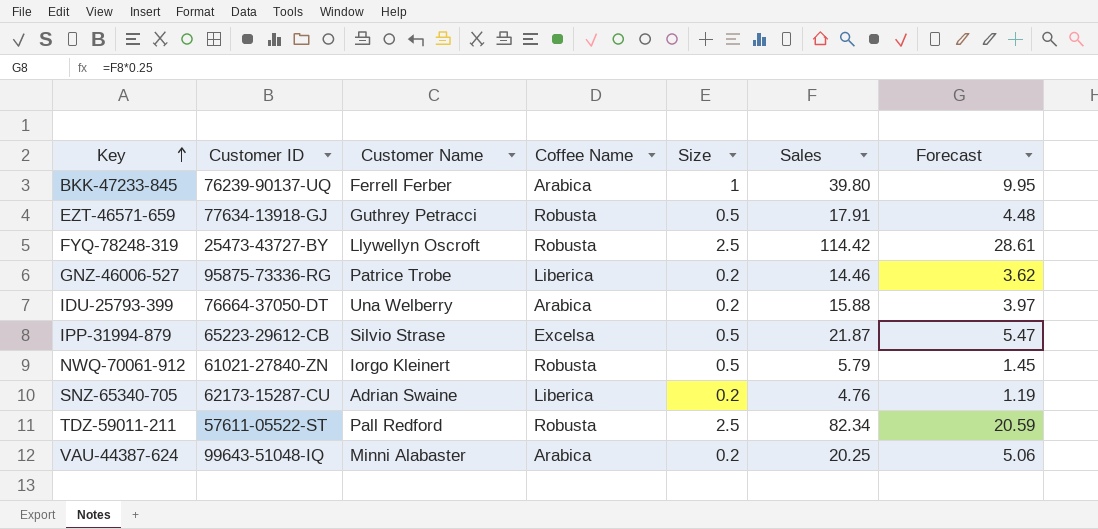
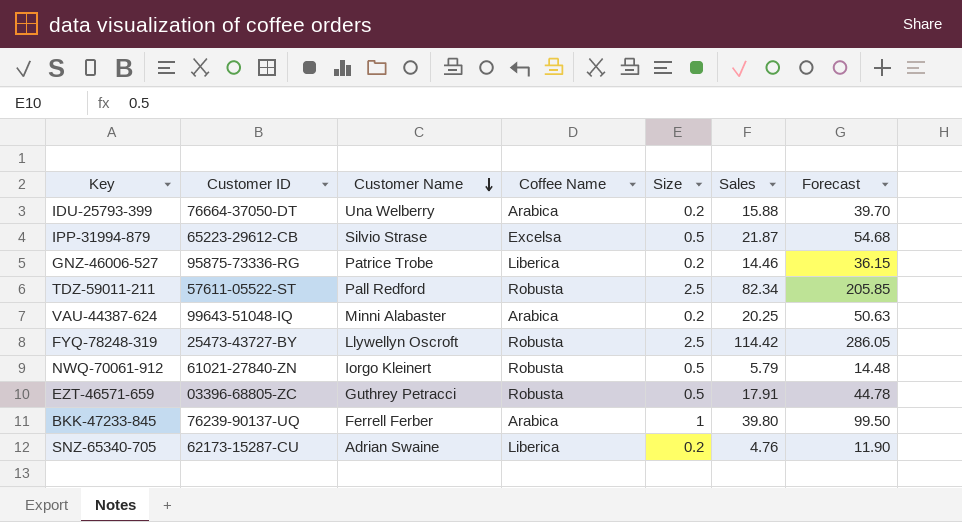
row order: Key ascending -> Customer Name descending
column Forecast | formula: [Sales] * 0.25 -> [Sales] * 2.5
EZT-46571-659 | Customer ID: 77634-13918-GJ -> 03396-68805-ZC

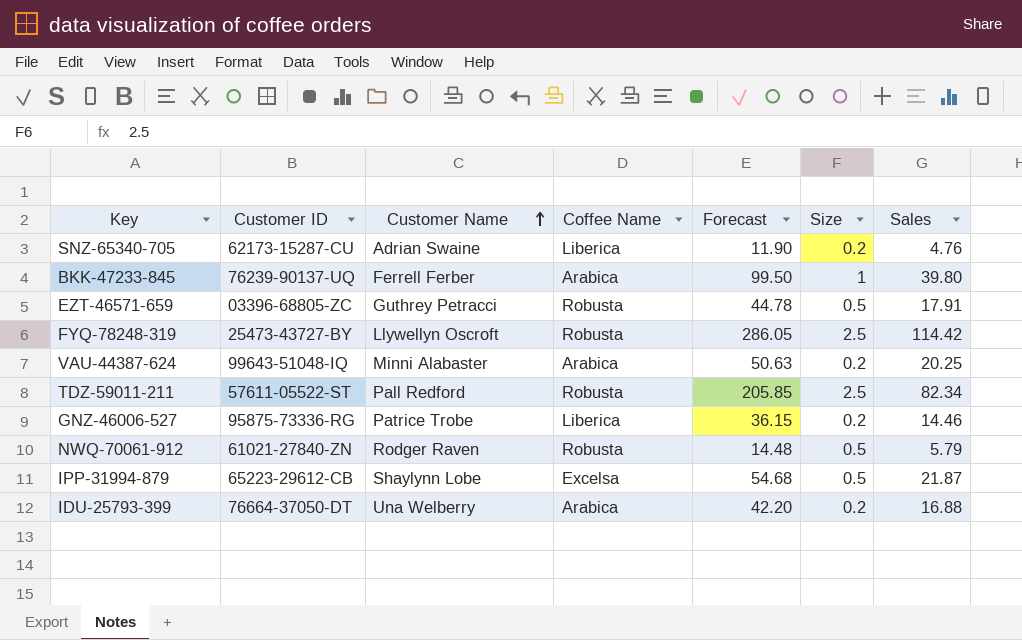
row order: Customer Name descending -> Customer Name ascending
column Forecast | position: 7 -> 5
NWQ-70061-912 | Customer Name: Iorgo Kleinert -> Rodger Raven
IPP-31994-879 | Customer Name: Silvio Strase -> Shaylynn Lobe
IDU-25793-399 | Forecast: 39.70 -> 42.20
IDU-25793-399 | Sales: 15.88 -> 16.88

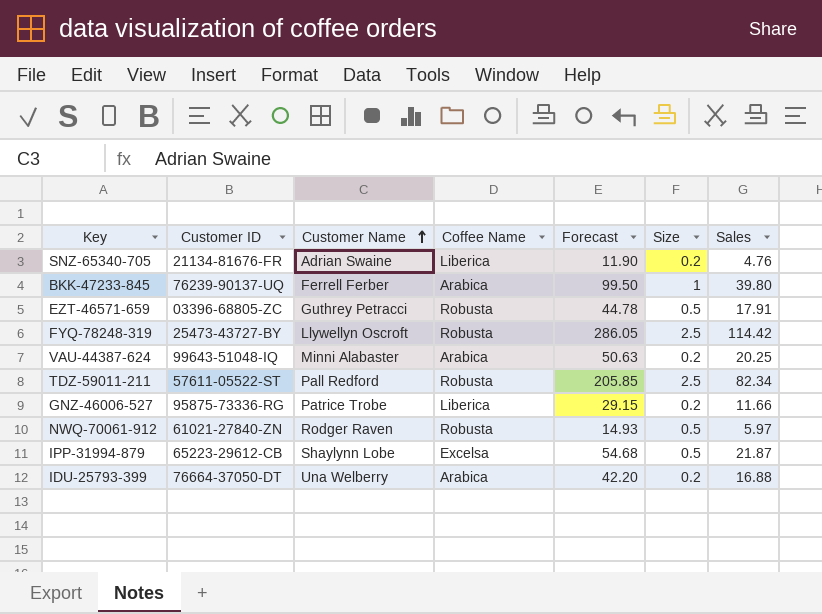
SNZ-65340-705 | Customer ID: 62173-15287-CU -> 21134-81676-FR
GNZ-46006-527 | Forecast: 36.15 -> 29.15
GNZ-46006-527 | Sales: 14.46 -> 11.66
NWQ-70061-912 | Forecast: 14.48 -> 14.93
NWQ-70061-912 | Sales: 5.79 -> 5.97

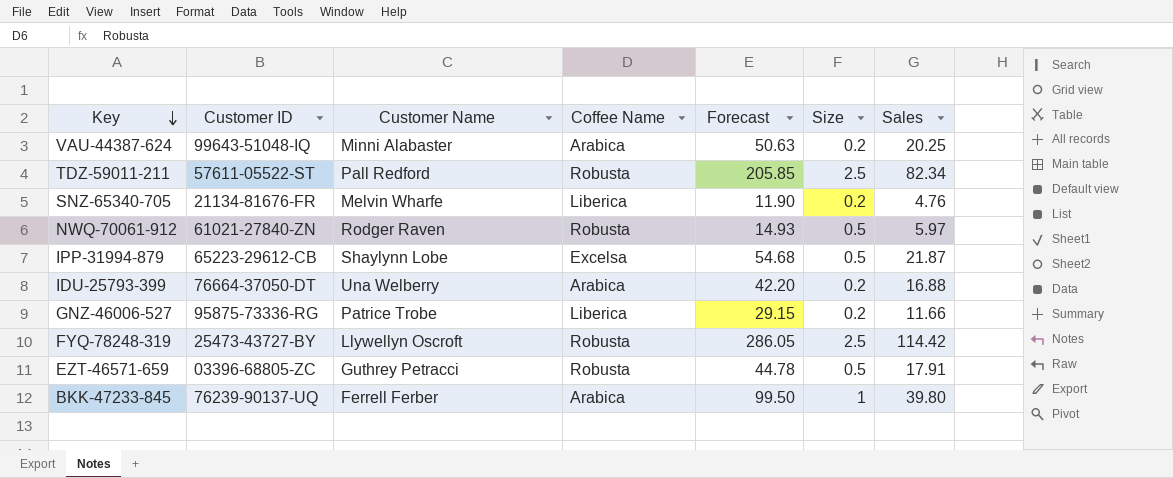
row order: Customer Name ascending -> Key descending
SNZ-65340-705 | Customer Name: Adrian Swaine -> Melvin Wharfe

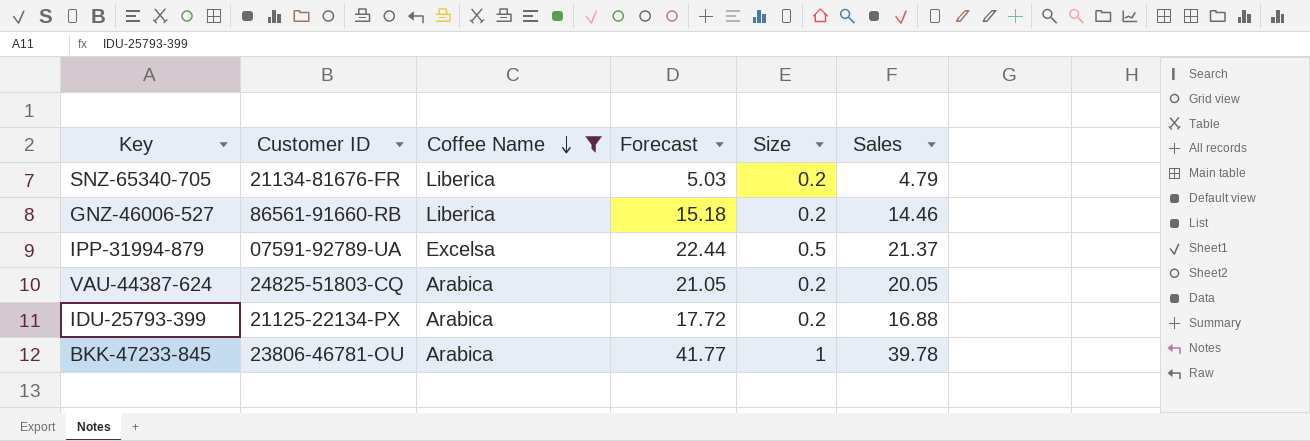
filter: none -> Coffee Name != Robusta
row order: Key descending -> Coffee Name descending
column Customer Name | position: 3 -> none
column Forecast | formula: [Sales] * 2.5 -> [Sales] * 1.05
SNZ-65340-705 | Sales: 4.76 -> 4.79
GNZ-46006-527 | Customer ID: 95875-73336-RG -> 86561-91660-RB
GNZ-46006-527 | Sales: 11.66 -> 14.46
IPP-31994-879 | Customer ID: 65223-29612-CB -> 07591-92789-UA
IPP-31994-879 | Sales: 21.87 -> 21.37
VAU-44387-624 | Customer ID: 99643-51048-IQ -> 24825-51803-CQ
VAU-44387-624 | Sales: 20.25 -> 20.05
IDU-25793-399 | Customer ID: 76664-37050-DT -> 21125-22134-PX
BKK-47233-845 | Customer ID: 76239-90137-UQ -> 23806-46781-OU
BKK-47233-845 | Sales: 39.80 -> 39.78

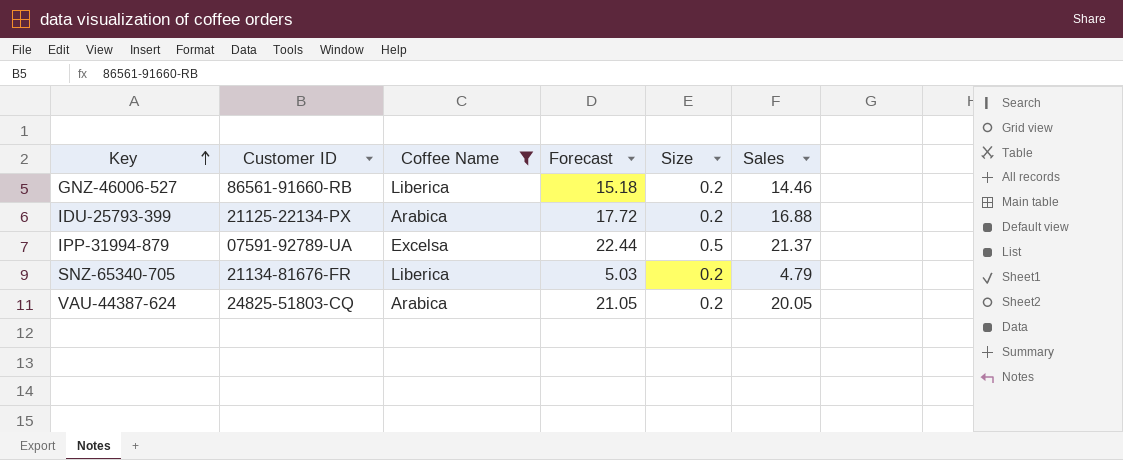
row order: Coffee Name descending -> Key ascending
row BKK-47233-845: 23806-46781-OU | Arabica | 41.77 | 1 | 39.78 -> none

